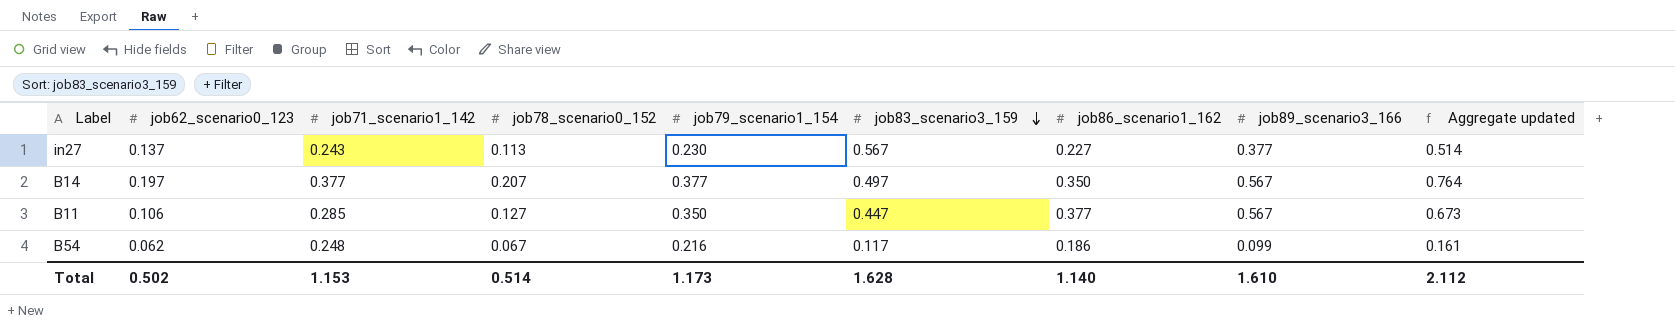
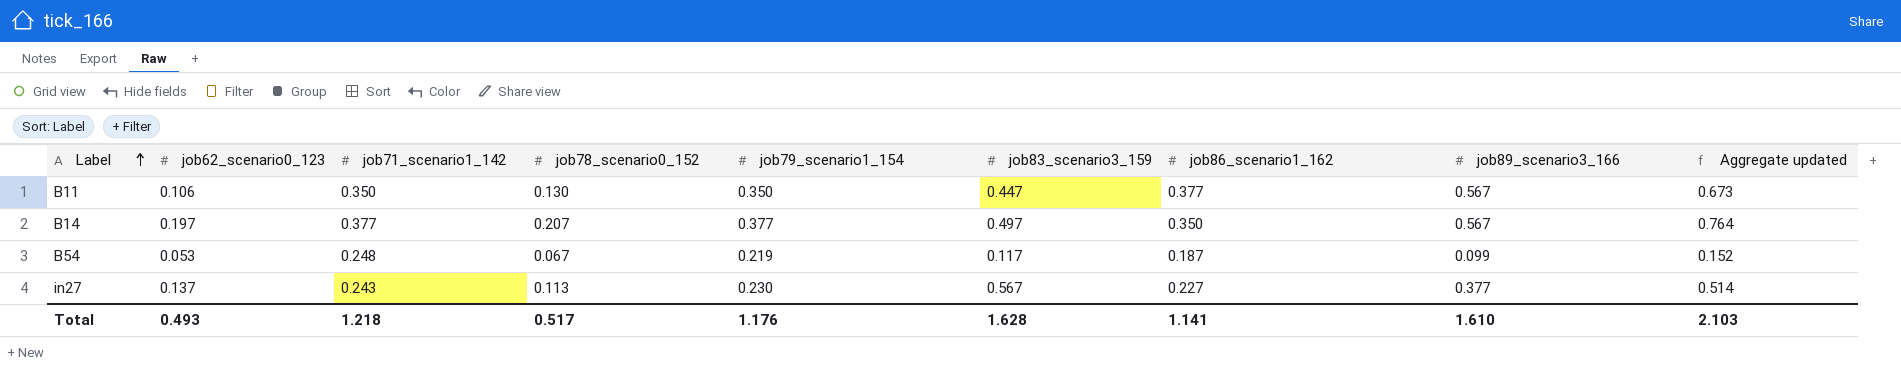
row order: job83_scenario3_159 descending -> Label ascending
B11 | job71_scenario1_142: 0.285 -> 0.350
B11 | job78_scenario0_152: 0.127 -> 0.130
B54 | job62_scenario0_123: 0.062 -> 0.053
B54 | job79_scenario1_154: 0.216 -> 0.219
B54 | job86_scenario1_162: 0.186 -> 0.187
B54 | Aggregate updated: 0.161 -> 0.152
Total | job62_scenario0_123: 0.502 -> 0.493
Total | job71_scenario1_142: 1.153 -> 1.218
Total | job78_scenario0_152: 0.514 -> 0.517
Total | job79_scenario1_154: 1.173 -> 1.176
Total | job86_scenario1_162: 1.140 -> 1.141
Total | Aggregate updated: 2.112 -> 2.103

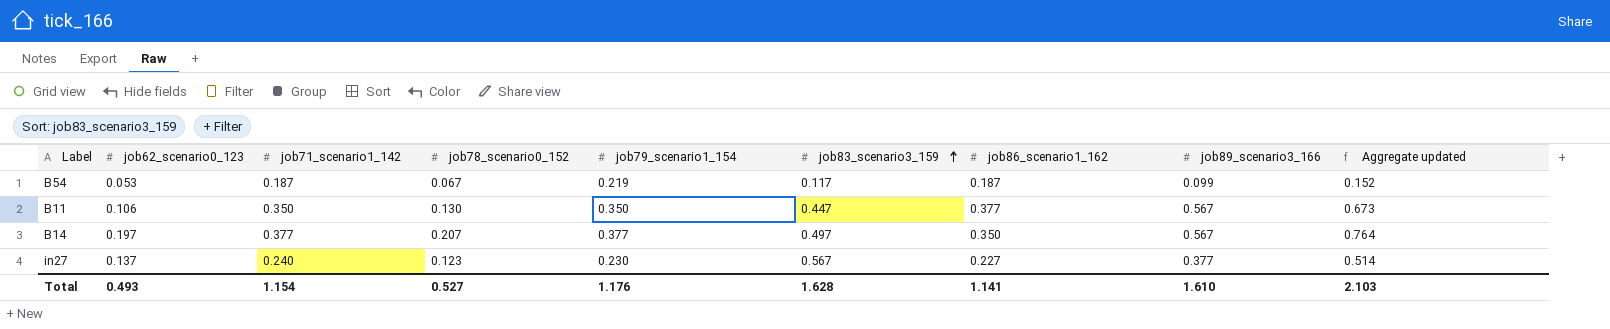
row order: Label ascending -> job83_scenario3_159 ascending
B54 | job71_scenario1_142: 0.248 -> 0.187
in27 | job71_scenario1_142: 0.243 -> 0.240
in27 | job78_scenario0_152: 0.113 -> 0.123
Total | job71_scenario1_142: 1.218 -> 1.154
Total | job78_scenario0_152: 0.517 -> 0.527

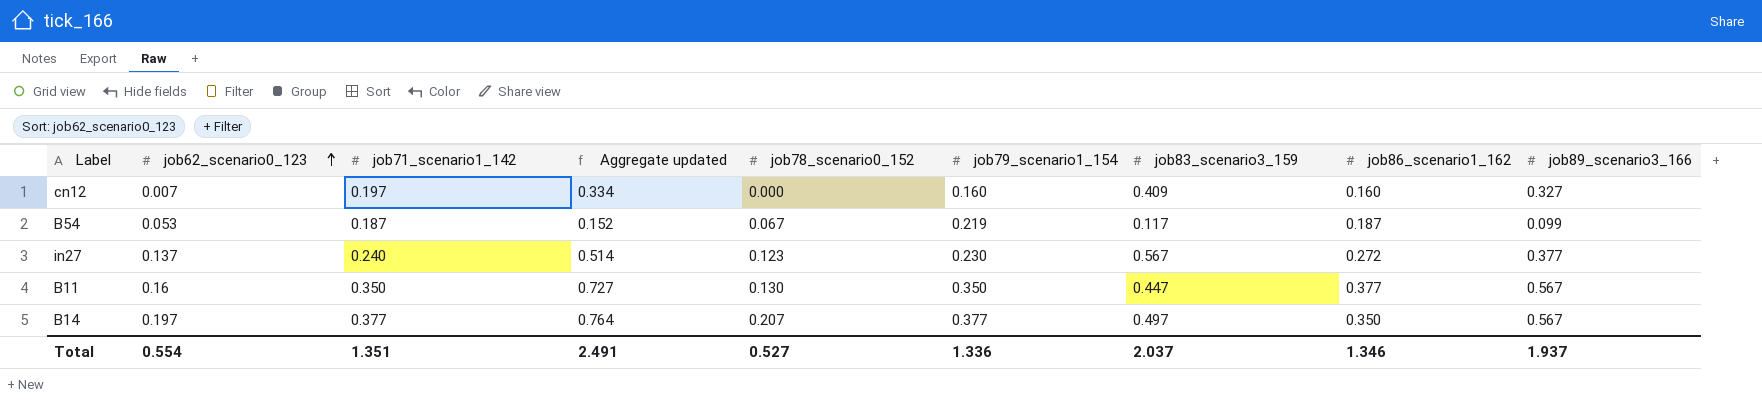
row order: job83_scenario3_159 ascending -> job62_scenario0_123 ascending
column Aggregate updated | position: 9 -> 4
row cn12: none -> 0.007 | 0.197 | 0.334 | 0.000 | 0.160 | 0.409 | 0.160 | 0.327
in27 | job86_scenario1_162: 0.227 -> 0.272
B11 | job62_scenario0_123: 0.106 -> 0.16
B11 | Aggregate updated: 0.673 -> 0.727
Total | job62_scenario0_123: 0.493 -> 0.554
Total | job71_scenario1_142: 1.154 -> 1.351
Total | Aggregate updated: 2.103 -> 2.491
Total | job79_scenario1_154: 1.176 -> 1.336
Total | job83_scenario3_159: 1.628 -> 2.037
Total | job86_scenario1_162: 1.141 -> 1.346
Total | job89_scenario3_166: 1.610 -> 1.937

